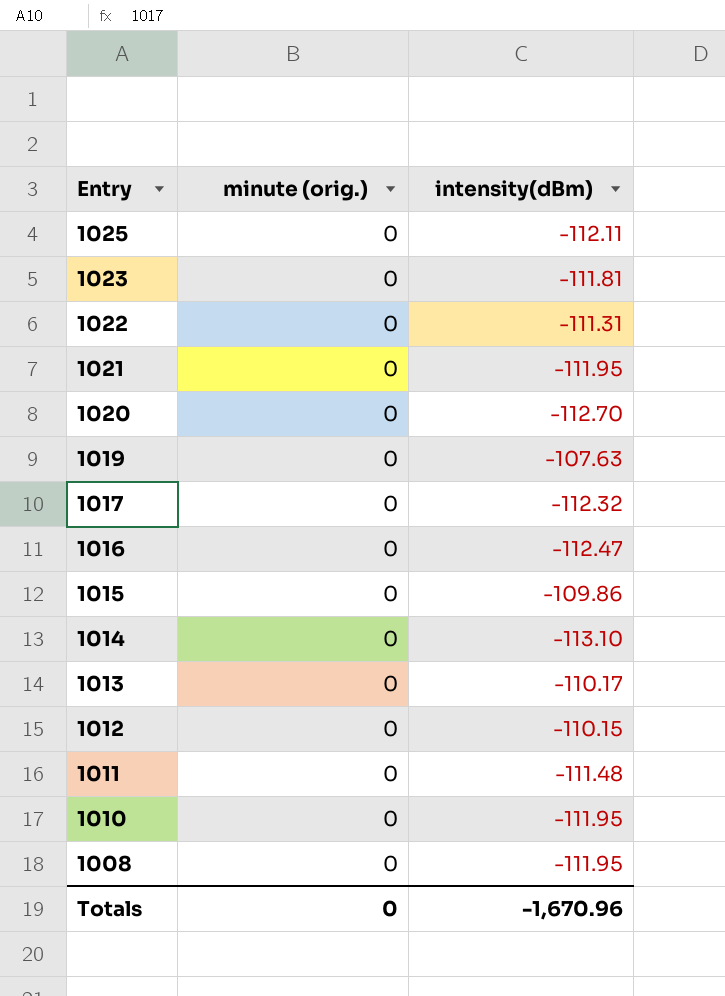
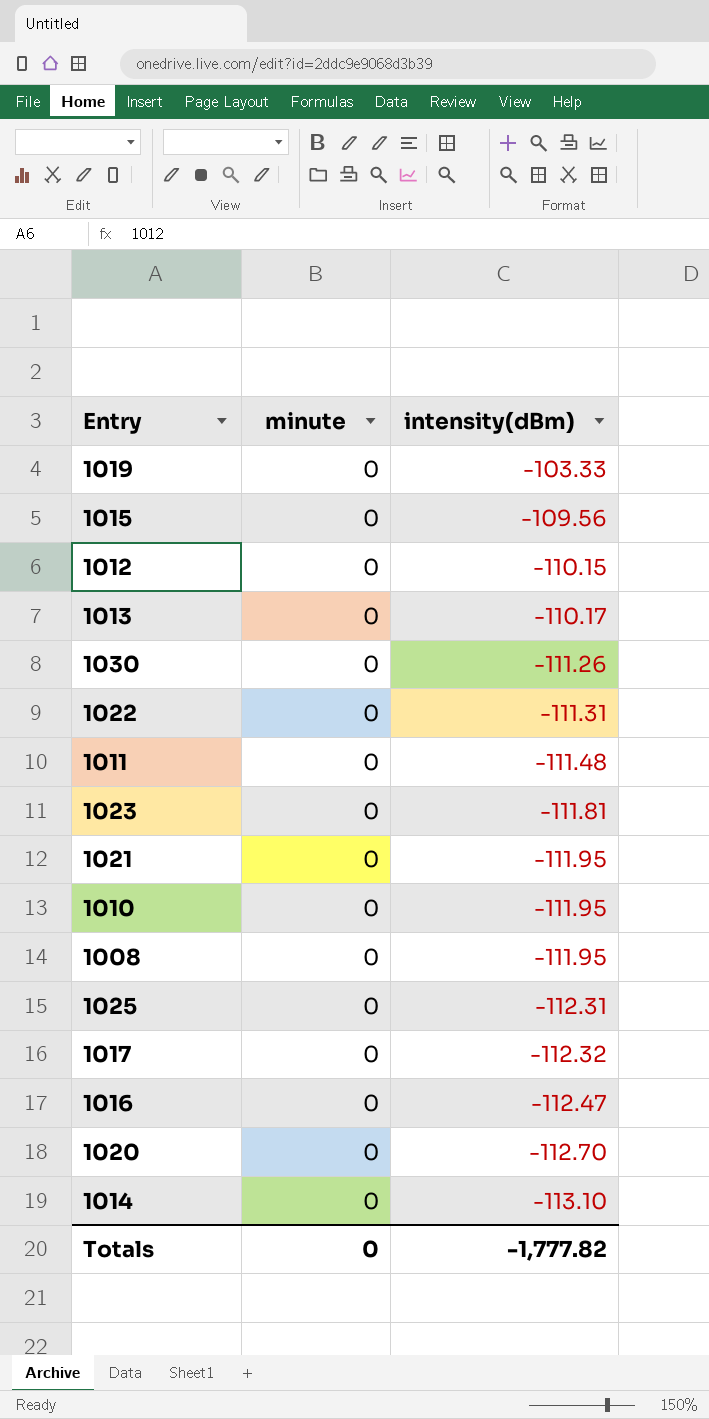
row order: Entry descending -> intensity(dBm) descending
column name: minute (orig.) -> minute
1019 | intensity(dBm): -107.63 -> -103.33
1015 | intensity(dBm): -109.86 -> -109.56
row 1030: none -> 0 | -111.26
1025 | intensity(dBm): -112.11 -> -112.31
Totals | intensity(dBm): -1,670.96 -> -1,777.82

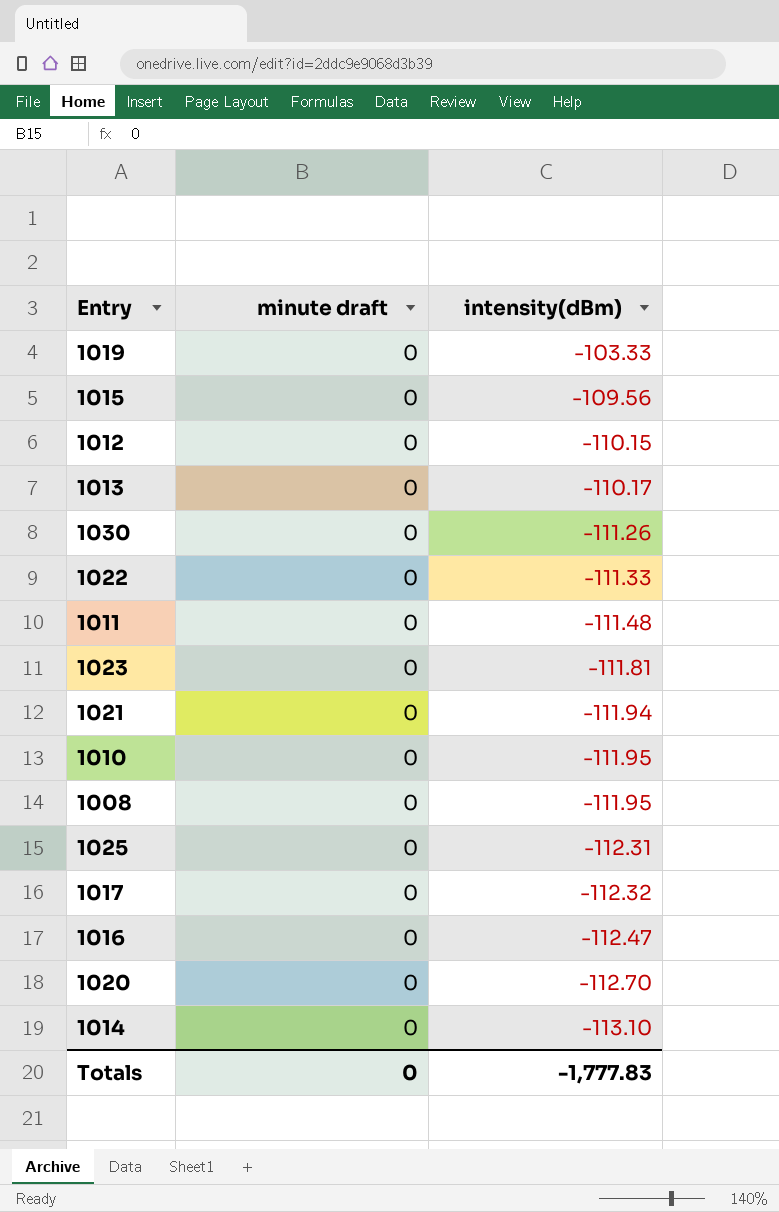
column name: minute -> minute draft
1022 | intensity(dBm): -111.31 -> -111.33
1021 | intensity(dBm): -111.95 -> -111.94
Totals | intensity(dBm): -1,777.82 -> -1,777.83

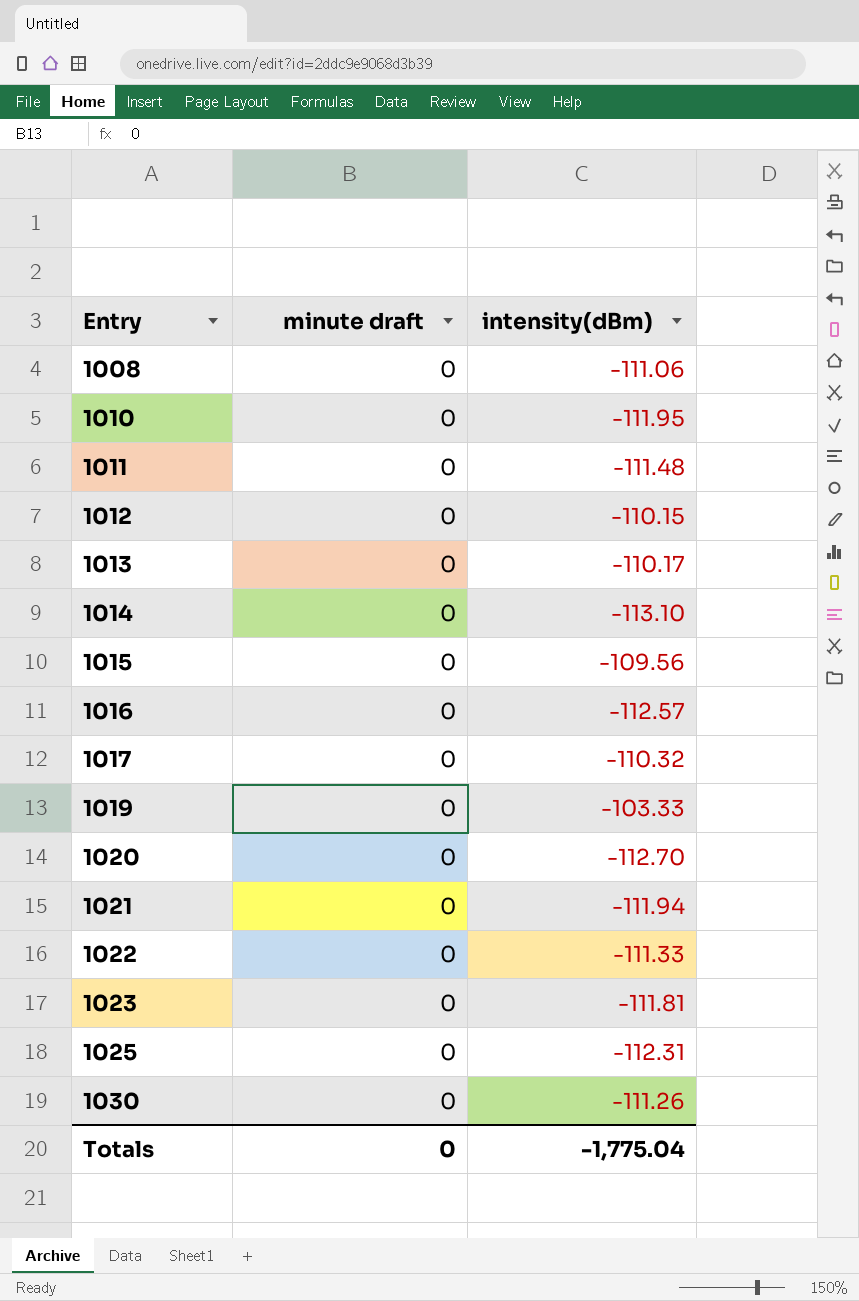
row order: intensity(dBm) descending -> Entry ascending
1008 | intensity(dBm): -111.95 -> -111.06
1016 | intensity(dBm): -112.47 -> -112.57
1017 | intensity(dBm): -112.32 -> -110.32
Totals | intensity(dBm): -1,777.83 -> -1,775.04

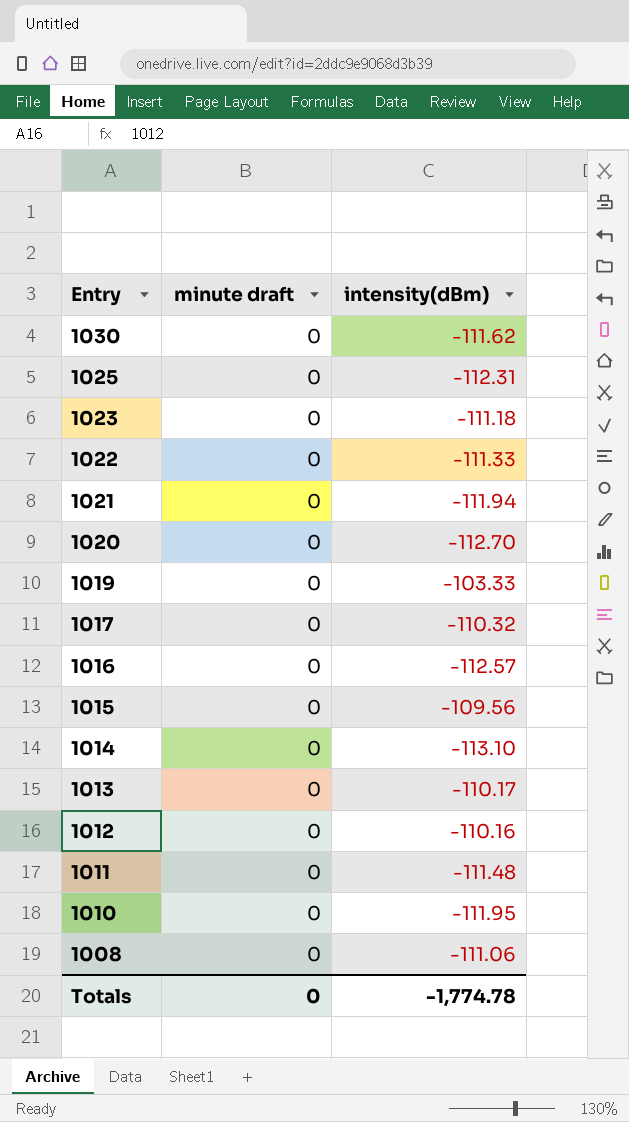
row order: Entry ascending -> Entry descending
1030 | intensity(dBm): -111.26 -> -111.62
1023 | intensity(dBm): -111.81 -> -111.18
1012 | intensity(dBm): -110.15 -> -110.16
Totals | intensity(dBm): -1,775.04 -> -1,774.78

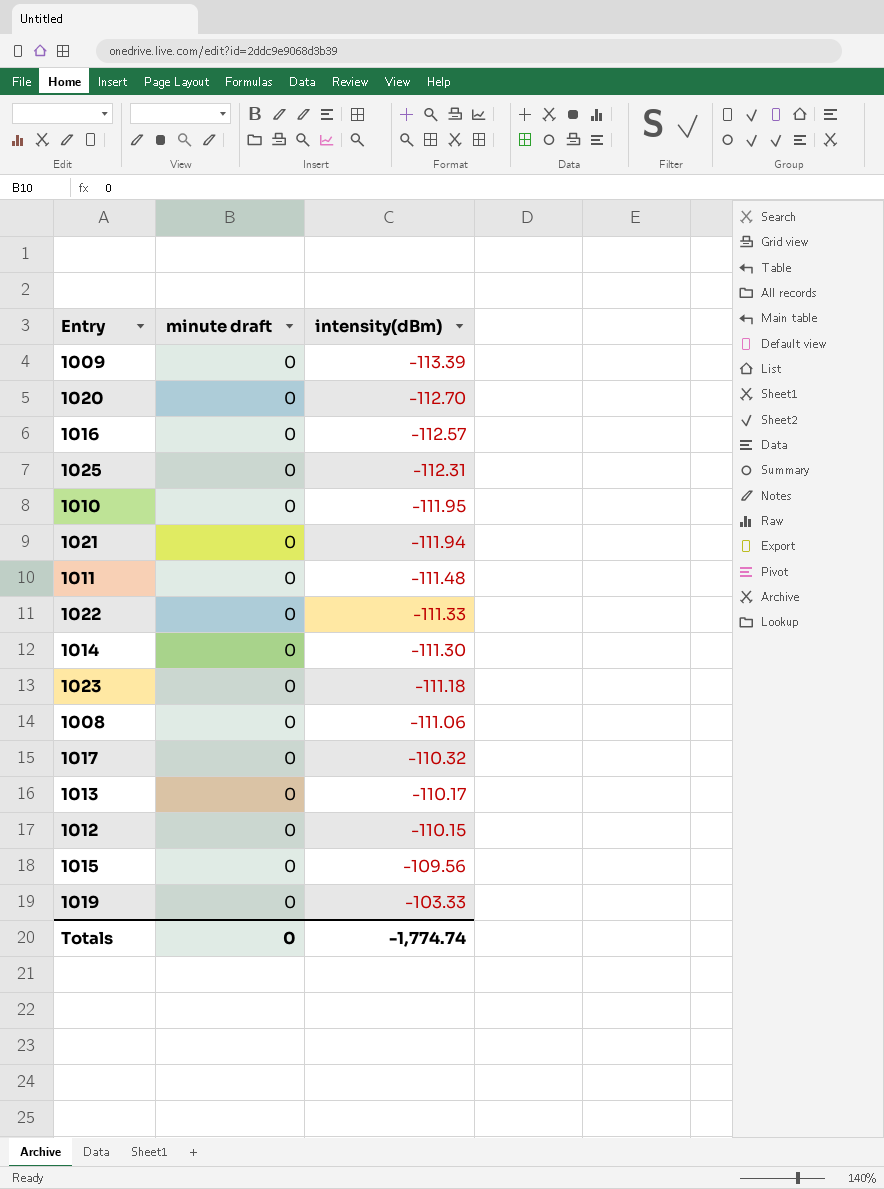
row order: Entry descending -> intensity(dBm) ascending
row 1030: 0 | -111.62 -> none
row 1009: none -> 0 | -113.39
1014 | intensity(dBm): -113.10 -> -111.30
1012 | intensity(dBm): -110.16 -> -110.15
Totals | intensity(dBm): -1,774.78 -> -1,774.74

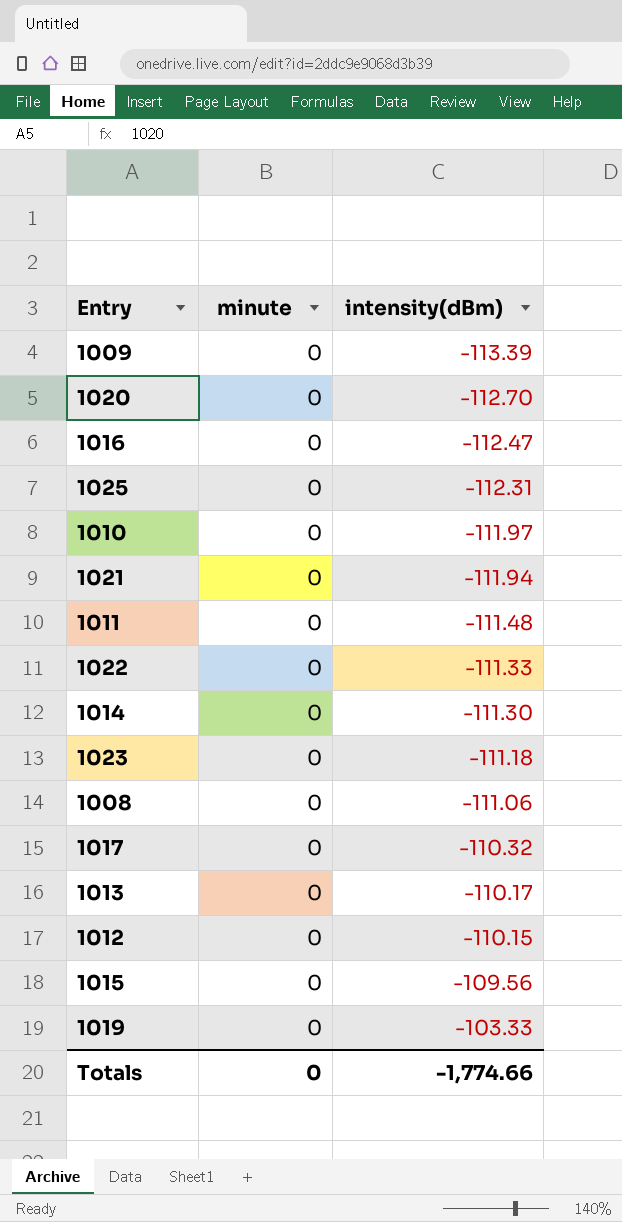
column name: minute draft -> minute
1016 | intensity(dBm): -112.57 -> -112.47
1010 | intensity(dBm): -111.95 -> -111.97
Totals | intensity(dBm): -1,774.74 -> -1,774.66

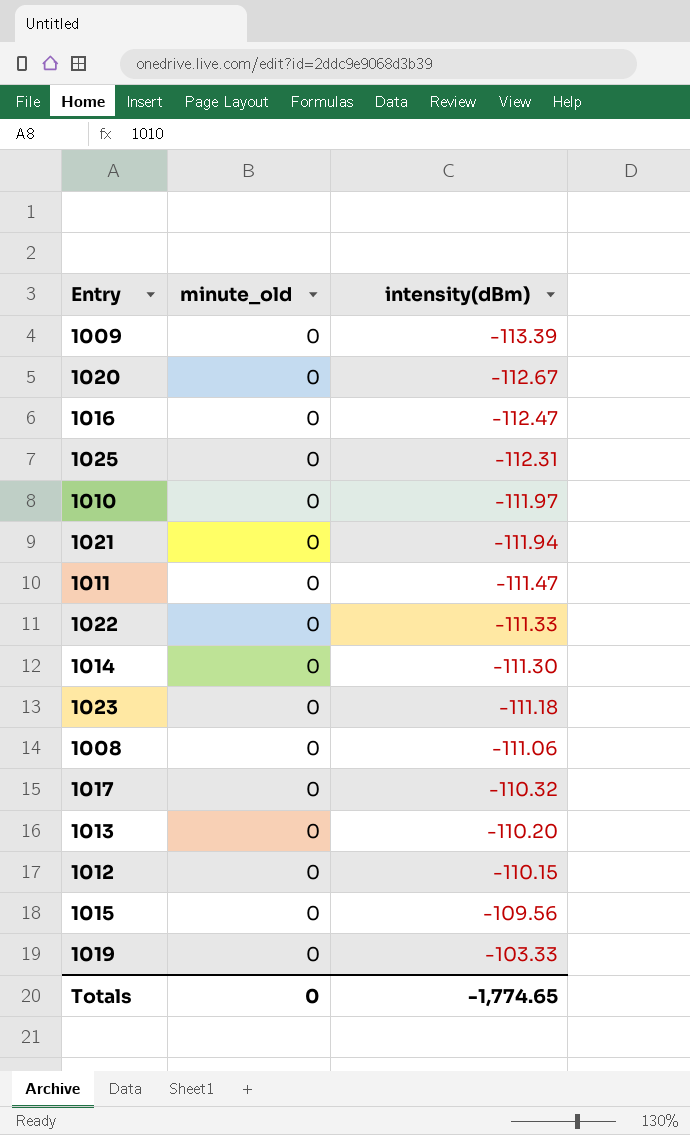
column name: minute -> minute_old
1020 | intensity(dBm): -112.70 -> -112.67
1011 | intensity(dBm): -111.48 -> -111.47
1013 | intensity(dBm): -110.17 -> -110.20
Totals | intensity(dBm): -1,774.66 -> -1,774.65

